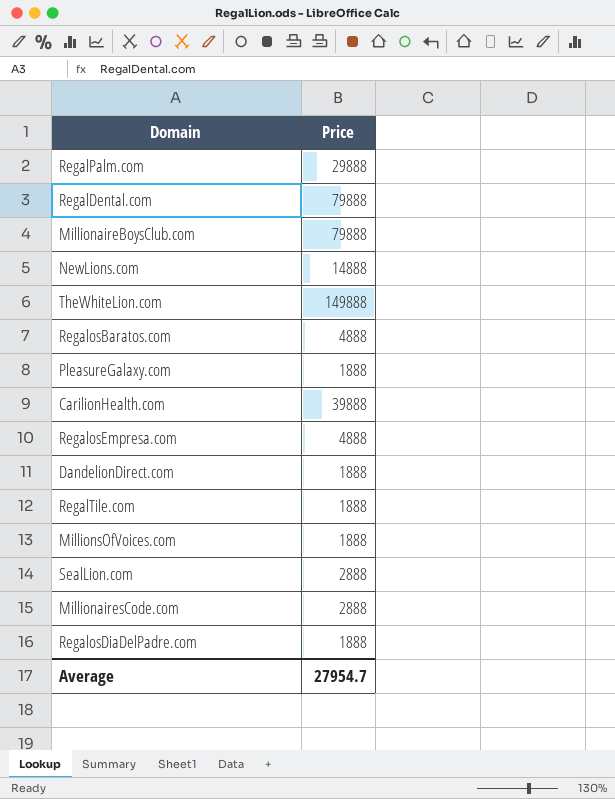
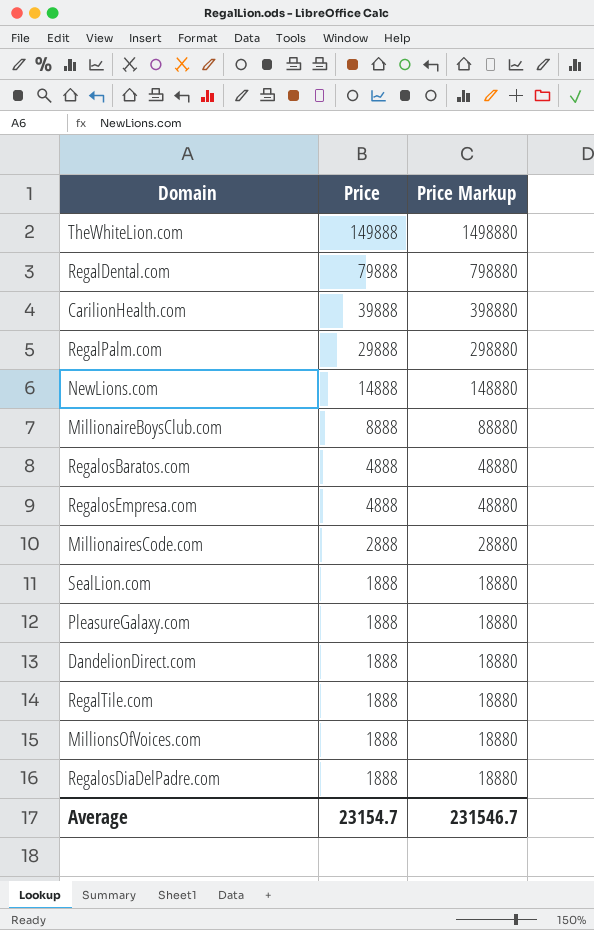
row order: none -> Price descending
column Price Markup | formula: none -> [Price] * 10
MillionaireBoysClub.com | Price: 79888 -> 8888
SealLion.com | Price: 2888 -> 1888
Average | Price: 27954.7 -> 23154.7

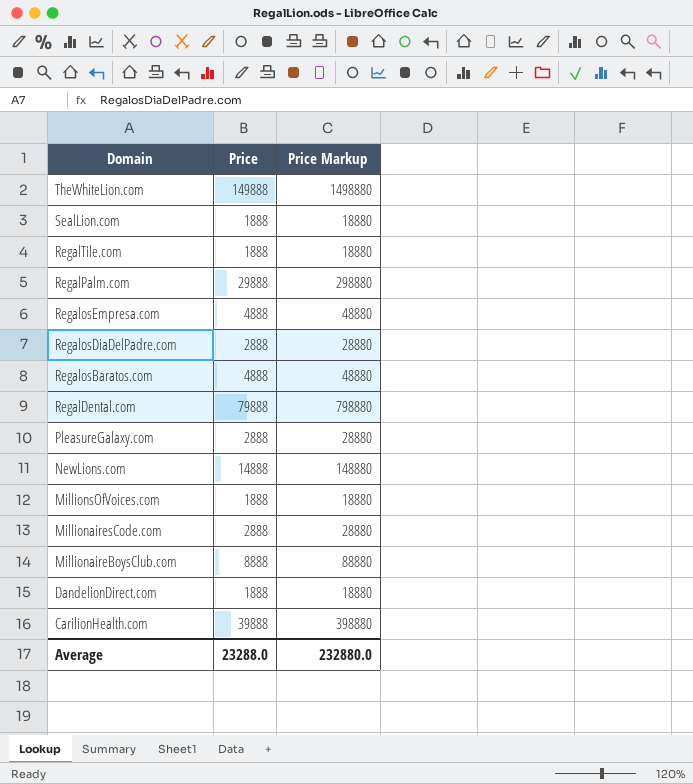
row order: Price descending -> Domain descending
RegalosDiaDelPadre.com | Price: 1888 -> 2888
RegalosDiaDelPadre.com | Price Markup: 18880 -> 28880
PleasureGalaxy.com | Price: 1888 -> 2888
PleasureGalaxy.com | Price Markup: 18880 -> 28880
Average | Price: 23154.7 -> 23288.0
Average | Price Markup: 231546.7 -> 232880.0

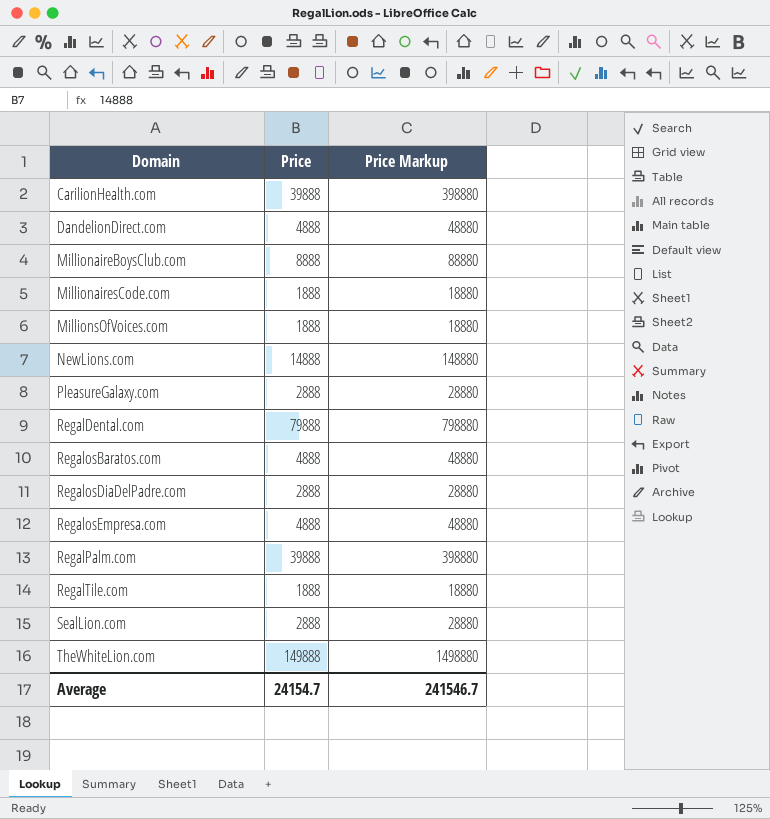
row order: Domain descending -> Domain ascending
DandelionDirect.com | Price: 1888 -> 4888
DandelionDirect.com | Price Markup: 18880 -> 48880
MillionairesCode.com | Price: 2888 -> 1888
MillionairesCode.com | Price Markup: 28880 -> 18880
RegalPalm.com | Price: 29888 -> 39888
RegalPalm.com | Price Markup: 298880 -> 398880
SealLion.com | Price: 1888 -> 2888
SealLion.com | Price Markup: 18880 -> 28880
Average | Price: 23288.0 -> 24154.7
Average | Price Markup: 232880.0 -> 241546.7

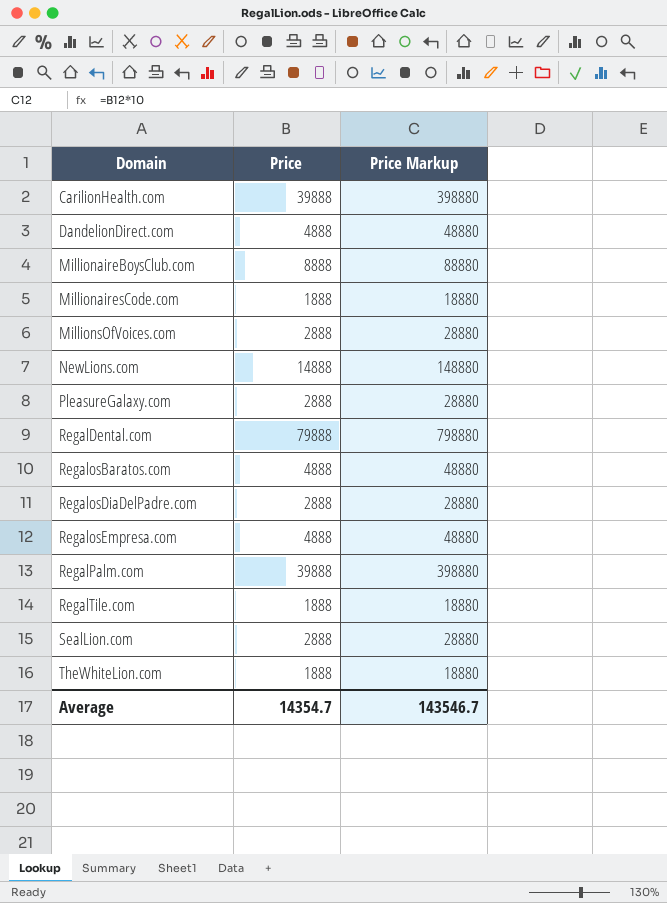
MillionsOfVoices.com | Price: 1888 -> 2888
MillionsOfVoices.com | Price Markup: 18880 -> 28880
TheWhiteLion.com | Price: 149888 -> 1888
TheWhiteLion.com | Price Markup: 1498880 -> 18880
Average | Price: 24154.7 -> 14354.7
Average | Price Markup: 241546.7 -> 143546.7

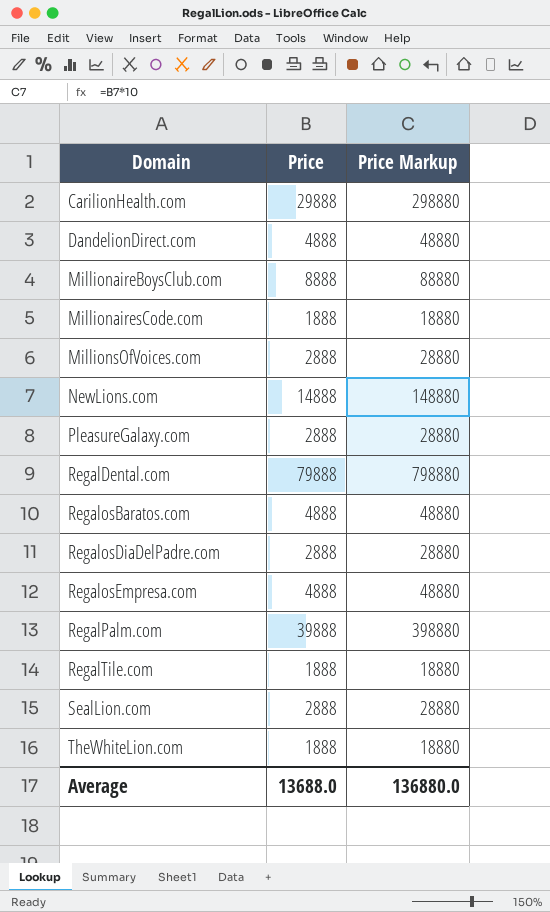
CarilionHealth.com | Price: 39888 -> 29888
CarilionHealth.com | Price Markup: 398880 -> 298880
Average | Price: 14354.7 -> 13688.0
Average | Price Markup: 143546.7 -> 136880.0

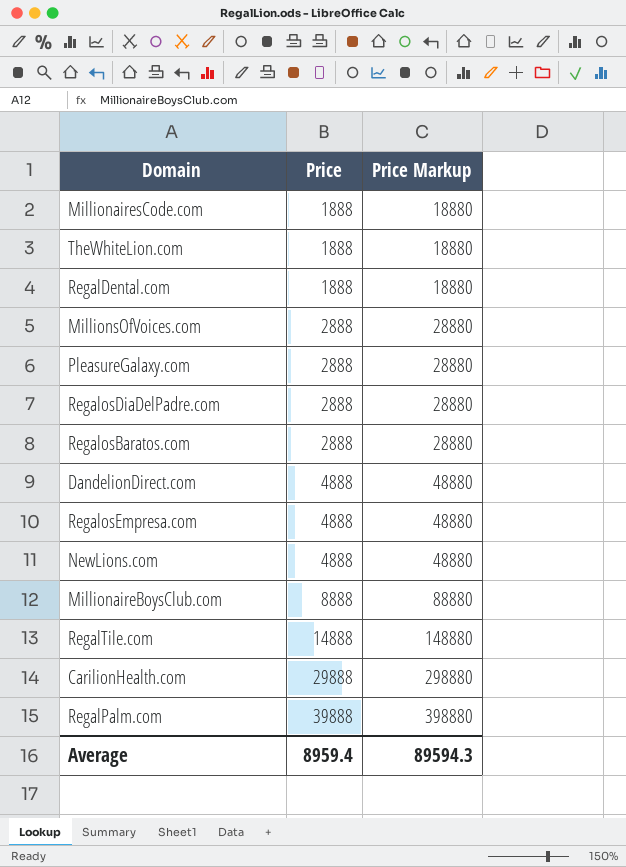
row order: Domain ascending -> Price ascending
row SealLion.com: 2888 | 28880 -> none
RegalDental.com | Price: 79888 -> 1888
RegalDental.com | Price Markup: 798880 -> 18880
RegalosBaratos.com | Price: 4888 -> 2888
RegalosBaratos.com | Price Markup: 48880 -> 28880
NewLions.com | Price: 14888 -> 4888
NewLions.com | Price Markup: 148880 -> 48880
RegalTile.com | Price: 1888 -> 14888
RegalTile.com | Price Markup: 18880 -> 148880
Average | Price: 13688.0 -> 8959.4
Average | Price Markup: 136880.0 -> 89594.3

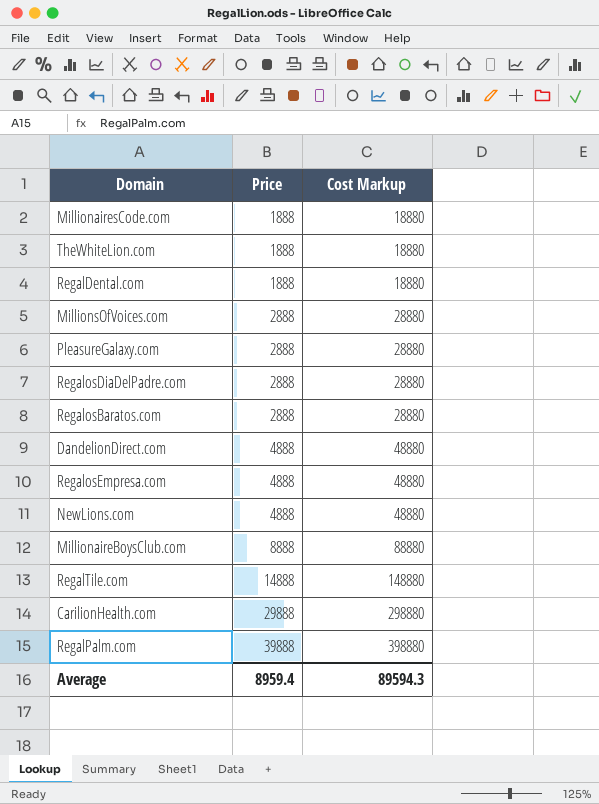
column name: Price Markup -> Cost Markup

